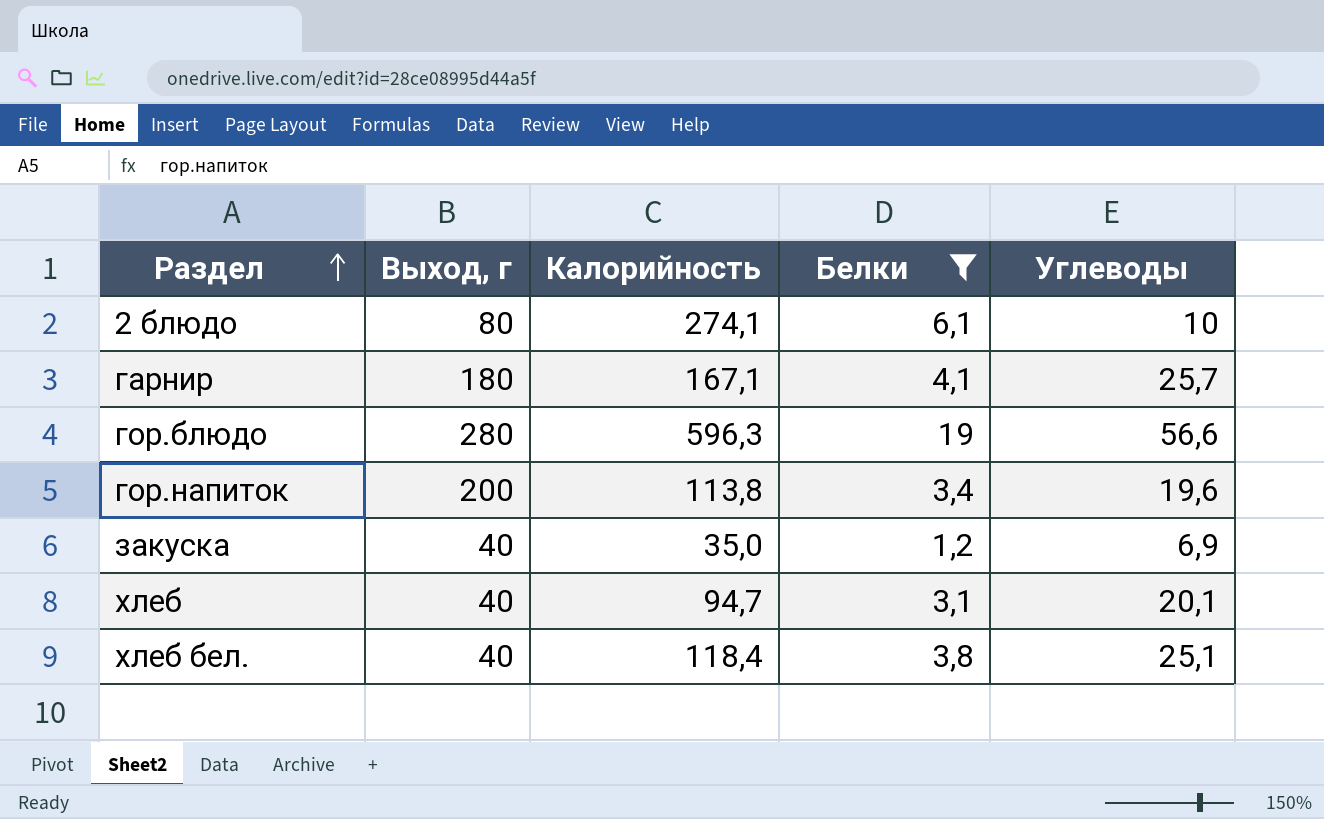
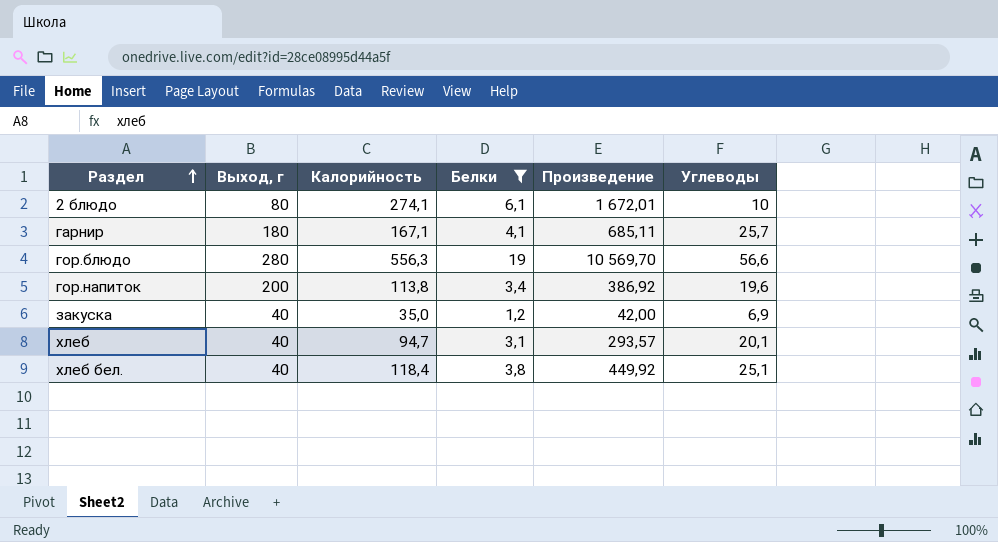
column Произведение | formula: none -> [Калорийность] * [Белки]
гор.блюдо | Калорийность: 596,3 -> 556,3

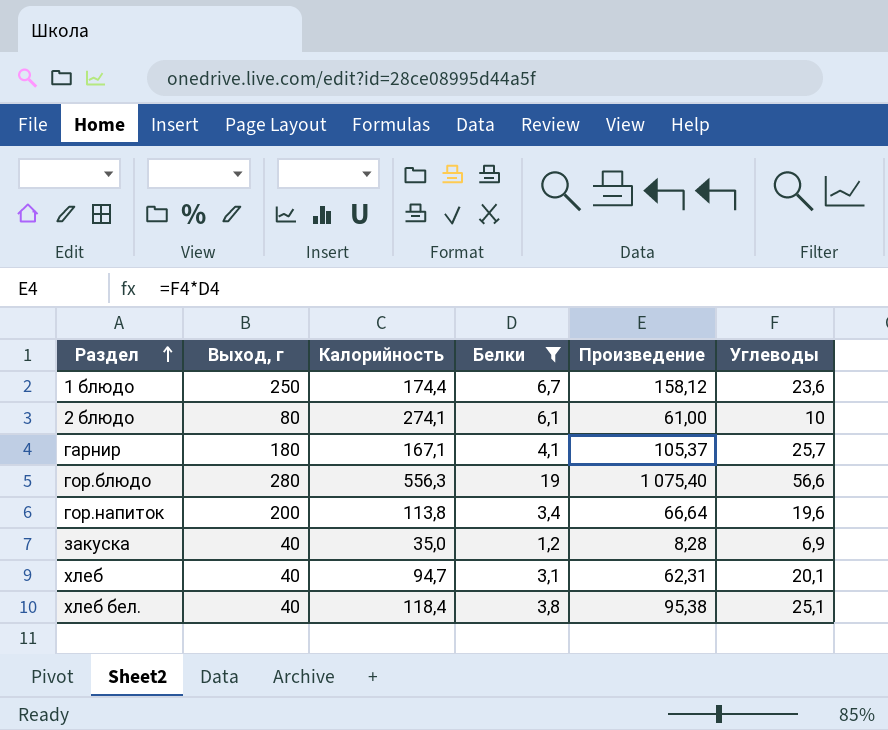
column Произведение | formula: [Калорийность] * [Белки] -> [Белки] * [Углеводы]
row 1 блюдо: none -> 250 | 174,4 | 6,7 | 158,12 | 23,6

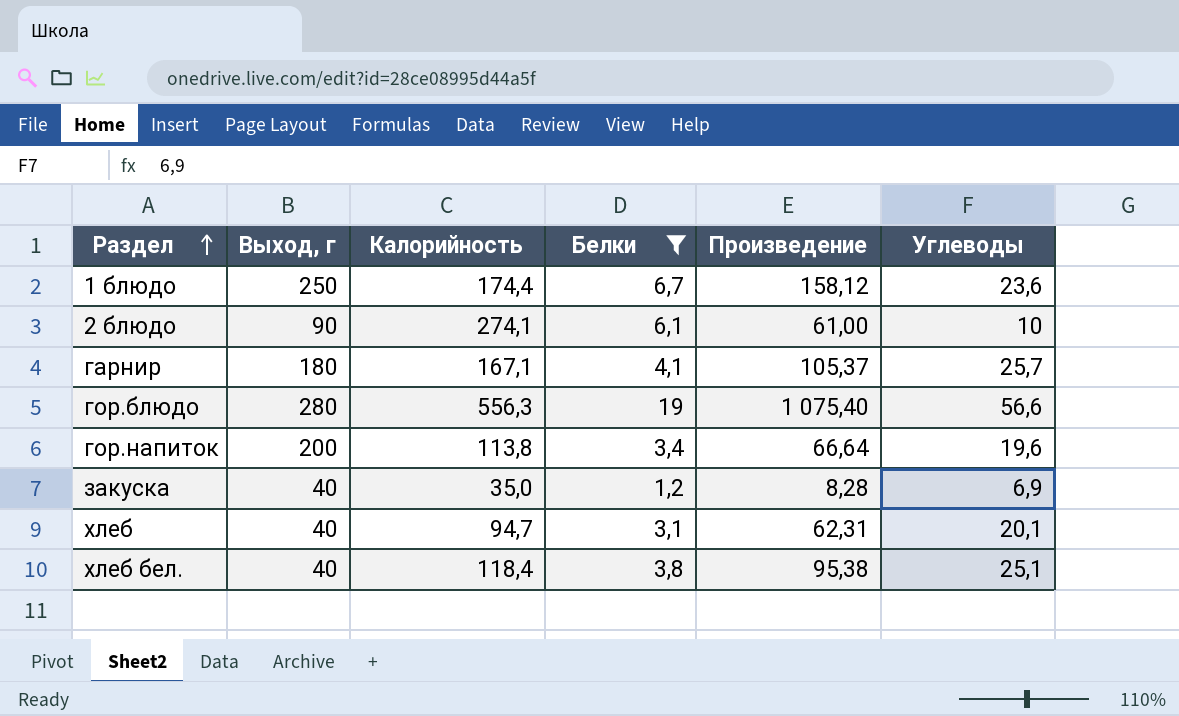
2 блюдо | Выход, г: 80 -> 90

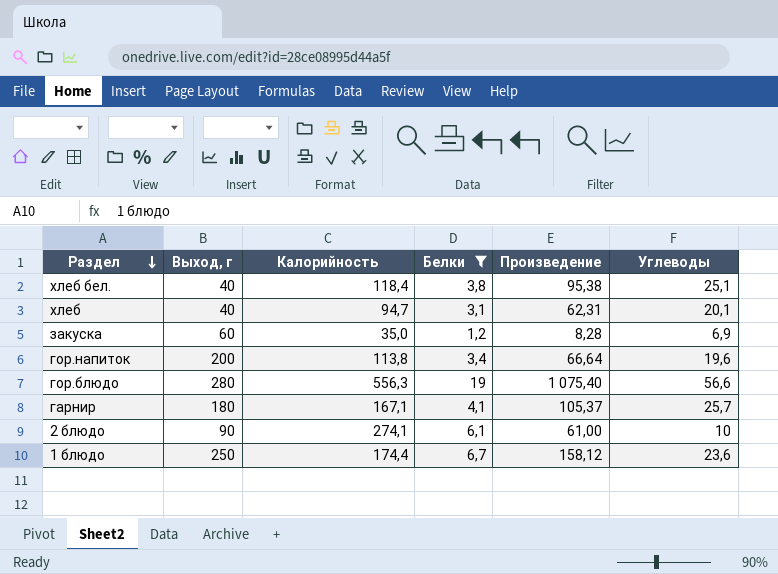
row order: Раздел ascending -> Раздел descending
закуска | Выход, г: 40 -> 60

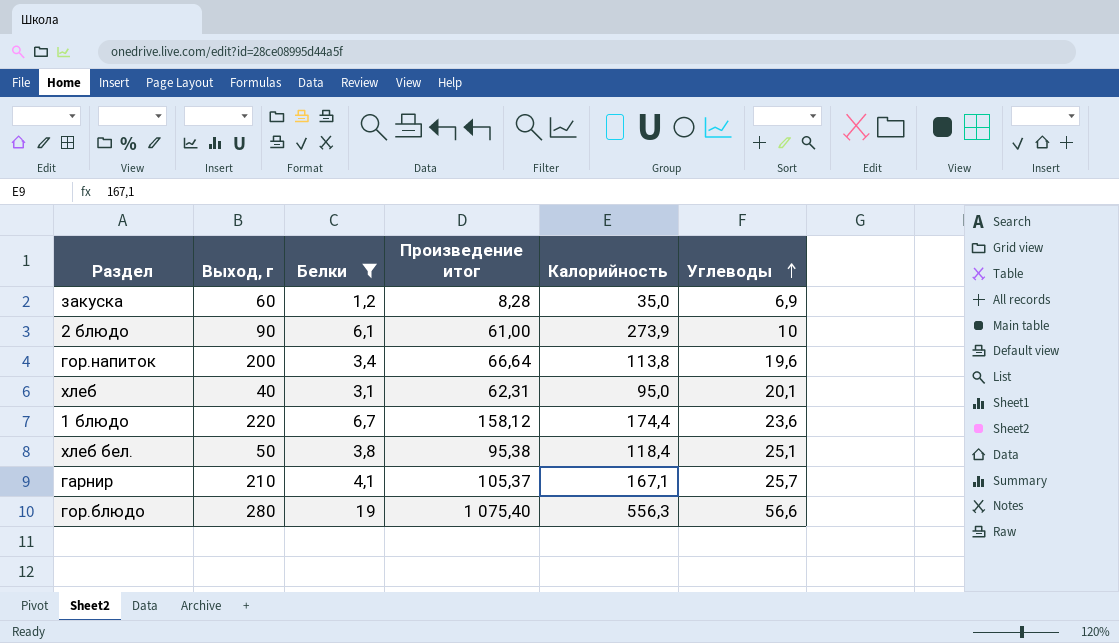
row order: Раздел descending -> Углеводы ascending
column name: Произведение -> Произведение итог
column Калорийность | position: 3 -> 5
2 блюдо | Калорийность: 274,1 -> 273,9
хлеб | Калорийность: 94,7 -> 95,0
1 блюдо | Выход, г: 250 -> 220
хлеб бел. | Выход, г: 40 -> 50
гарнир | Выход, г: 180 -> 210

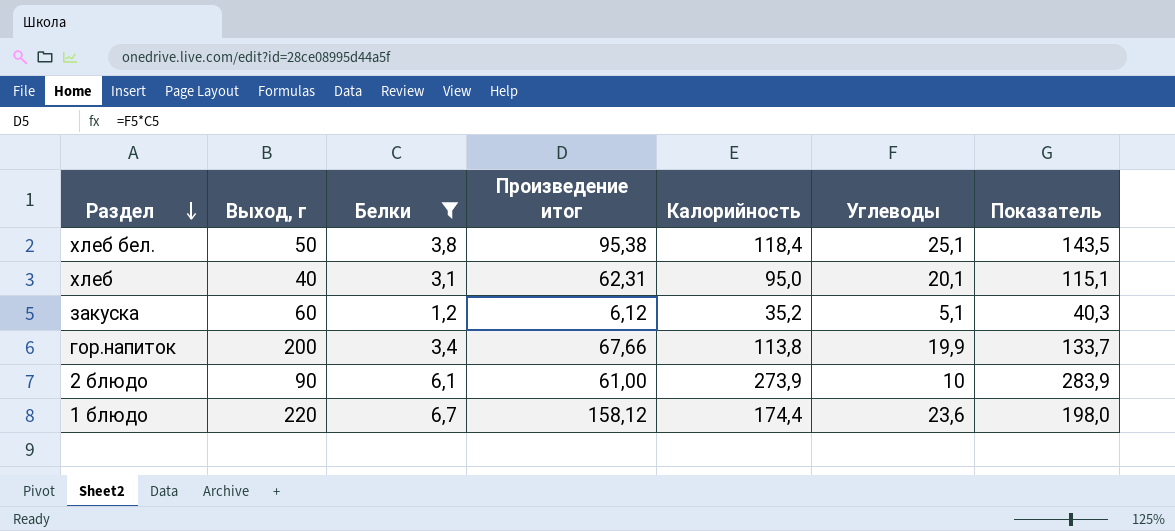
row order: Углеводы ascending -> Раздел descending
column Показатель | formula: none -> [Калорийность] + [Углеводы]
row гарнир: 210 | 4,1 | 105,37 | 167,1 | 25,7 -> none
row гор.блюдо: 280 | 19 | 1 075,40 | 556,3 | 56,6 -> none
закуска | Произведение итог: 8,28 -> 6,12
закуска | Калорийность: 35,0 -> 35,2
закуска | Углеводы: 6,9 -> 5,1
гор.напиток | Произведение итог: 66,64 -> 67,66
гор.напиток | Углеводы: 19,6 -> 19,9

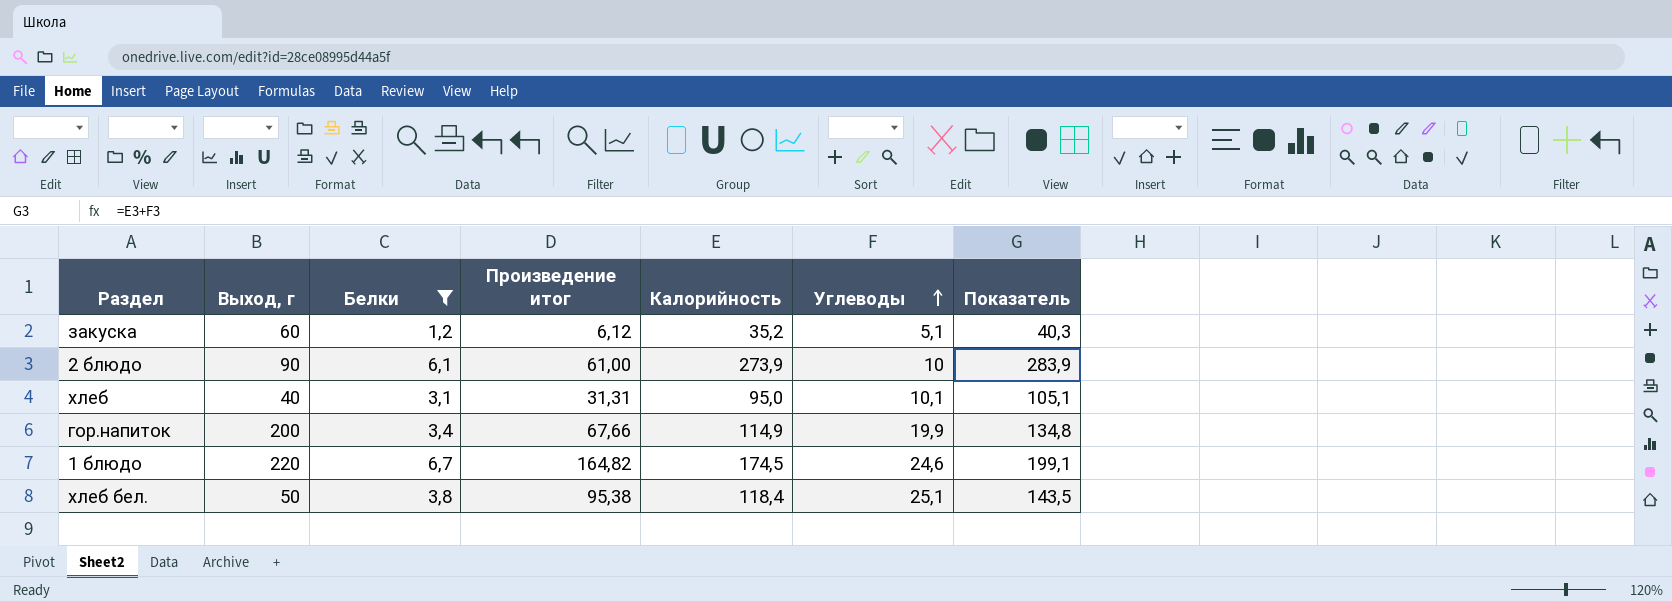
row order: Раздел descending -> Углеводы ascending
хлеб | Произведение итог: 62,31 -> 31,31
хлеб | Углеводы: 20,1 -> 10,1
хлеб | Показатель: 115,1 -> 105,1
гор.напиток | Калорийность: 113,8 -> 114,9
гор.напиток | Показатель: 133,7 -> 134,8
1 блюдо | Произведение итог: 158,12 -> 164,82
1 блюдо | Калорийность: 174,4 -> 174,5
1 блюдо | Углеводы: 23,6 -> 24,6
1 блюдо | Показатель: 198,0 -> 199,1

